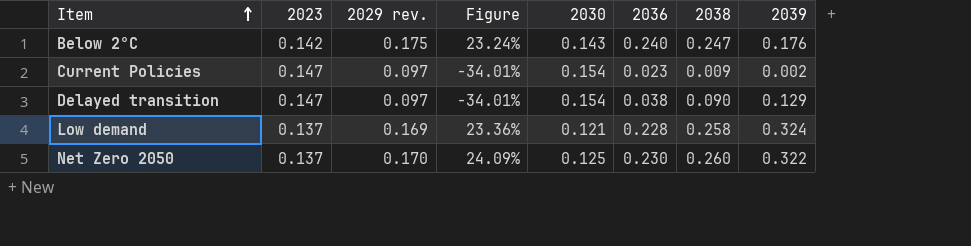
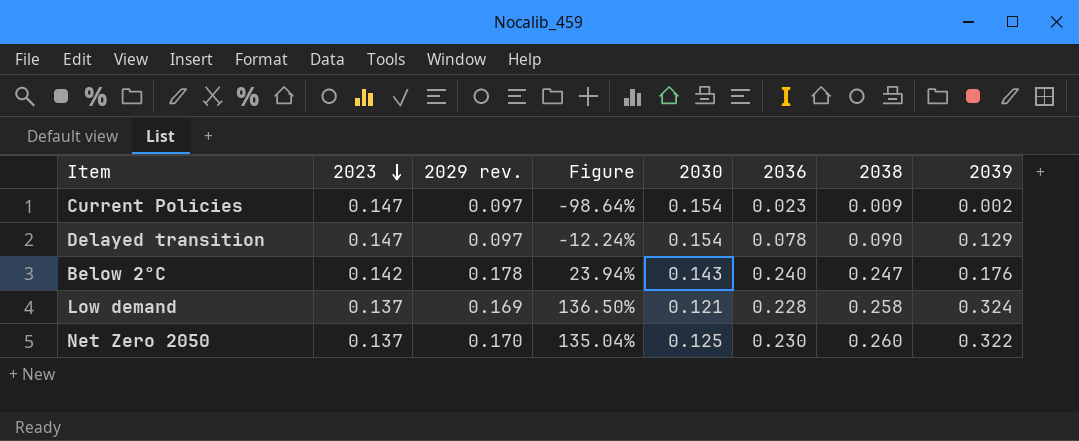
row order: Item ascending -> 2023 descending
column Figure | formula: ([2029 rev.] - [2023]) / [2023] -> ([2039] - [2023]) / [2023]
Delayed transition | 2036: 0.038 -> 0.078
Below 2°C | 2029 rev.: 0.175 -> 0.178

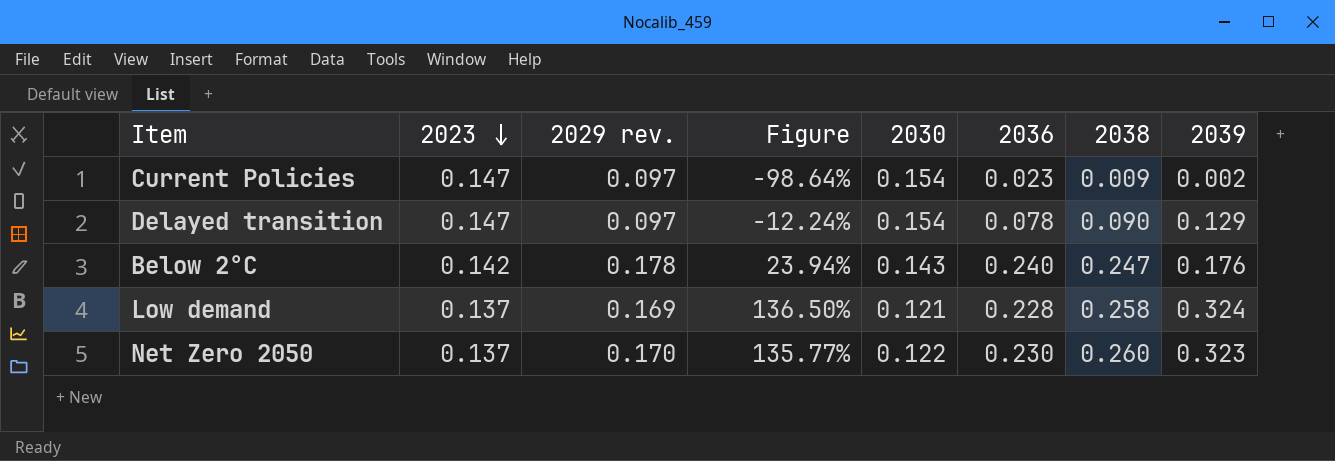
Net Zero 2050 | Figure: 135.04% -> 135.77%
Net Zero 2050 | 2030: 0.125 -> 0.122
Net Zero 2050 | 2039: 0.322 -> 0.323

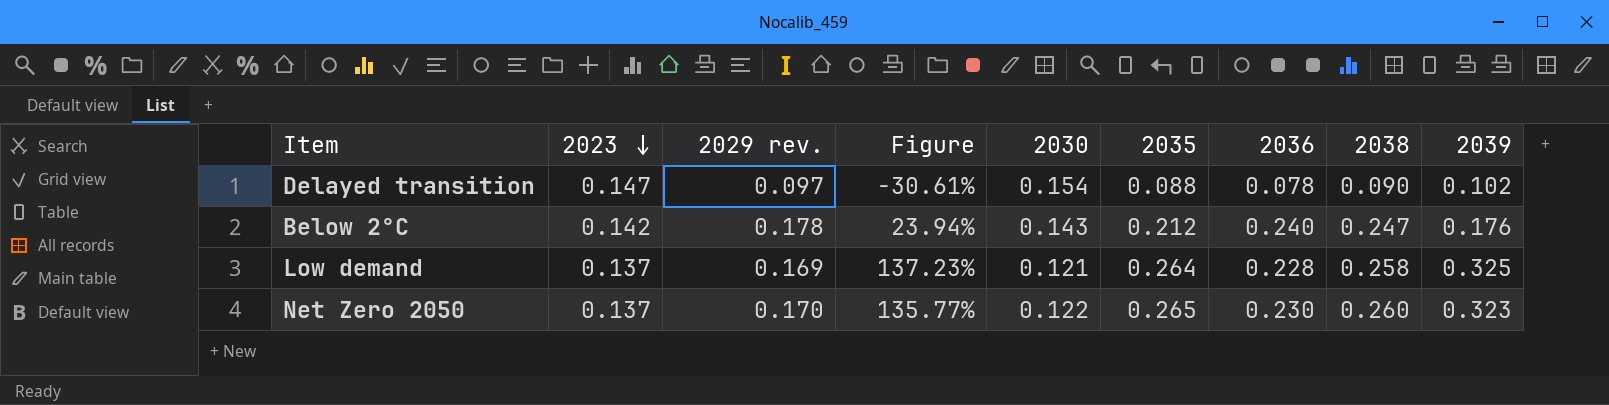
column 2035 | position: none -> 6
row Current Policies: 0.147 | 0.097 | -98.64% | 0.154 | 0.023 | 0.009 | 0.002 -> none
Delayed transition | Figure: -12.24% -> -30.61%
Delayed transition | 2039: 0.129 -> 0.102
Low demand | Figure: 136.50% -> 137.23%
Low demand | 2039: 0.324 -> 0.325

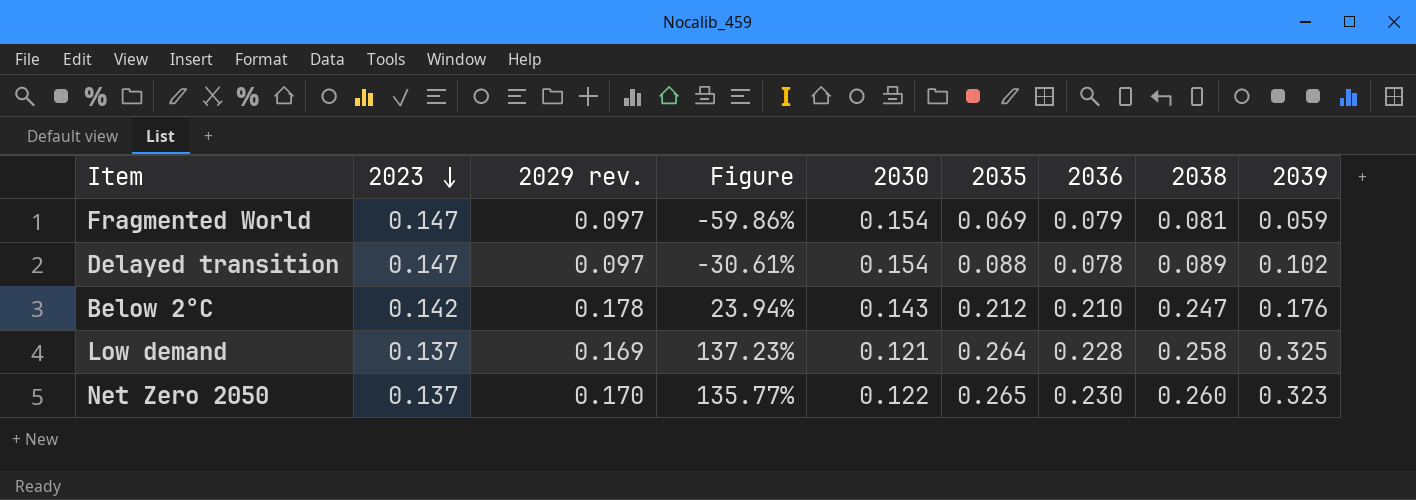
row Fragmented World: none -> 0.147 | 0.097 | -59.86% | 0.154 | 0.069 | 0.079 | 0.081 | 0.059
Delayed transition | 2038: 0.090 -> 0.089
Below 2°C | 2036: 0.240 -> 0.210

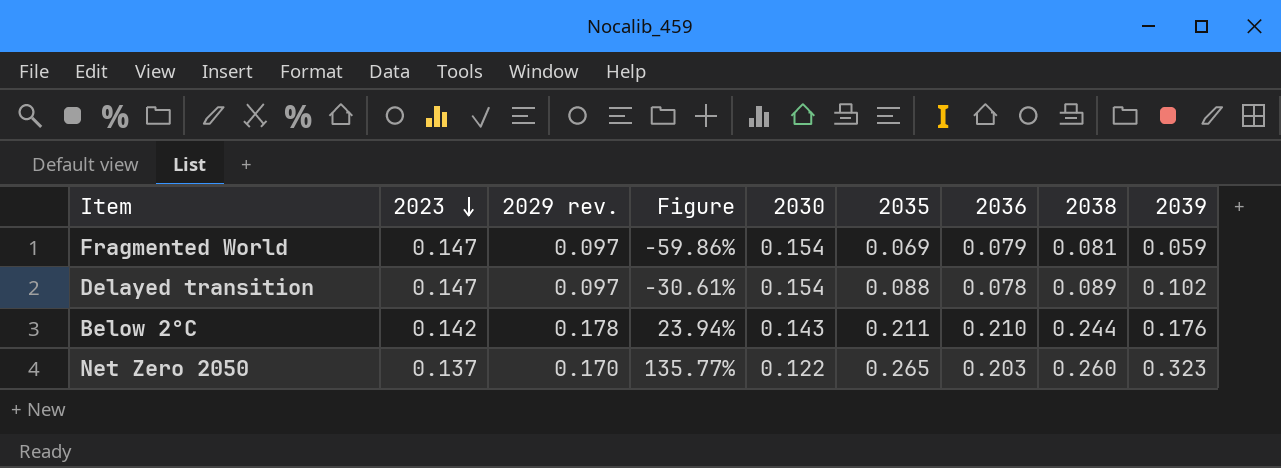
row Low demand: 0.137 | 0.169 | 137.23% | 0.121 | 0.264 | 0.228 | 0.258 | 0.325 -> none
Below 2°C | 2035: 0.212 -> 0.211
Below 2°C | 2038: 0.247 -> 0.244
Net Zero 2050 | 2036: 0.230 -> 0.203

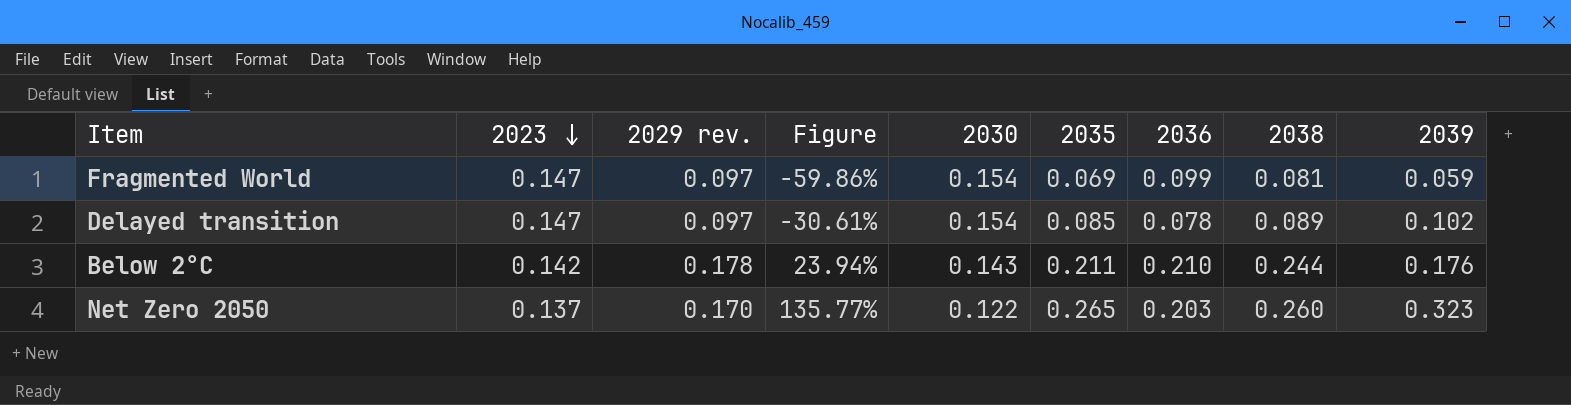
Fragmented World | 2036: 0.079 -> 0.099
Delayed transition | 2035: 0.088 -> 0.085

